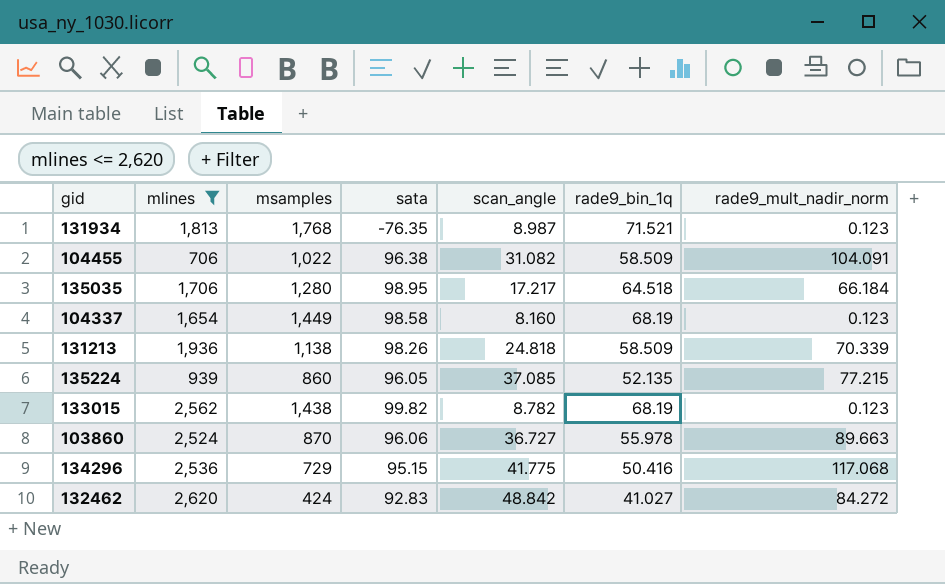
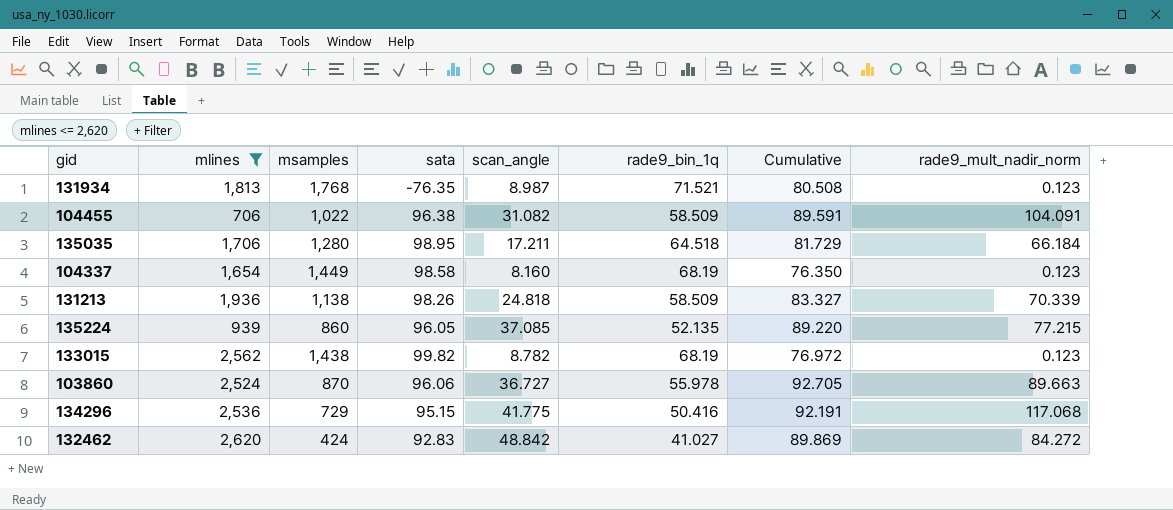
column Cumulative | formula: none -> [scan_angle] + [rade9_bin_1q]
135035 | scan_angle: 17.217 -> 17.211

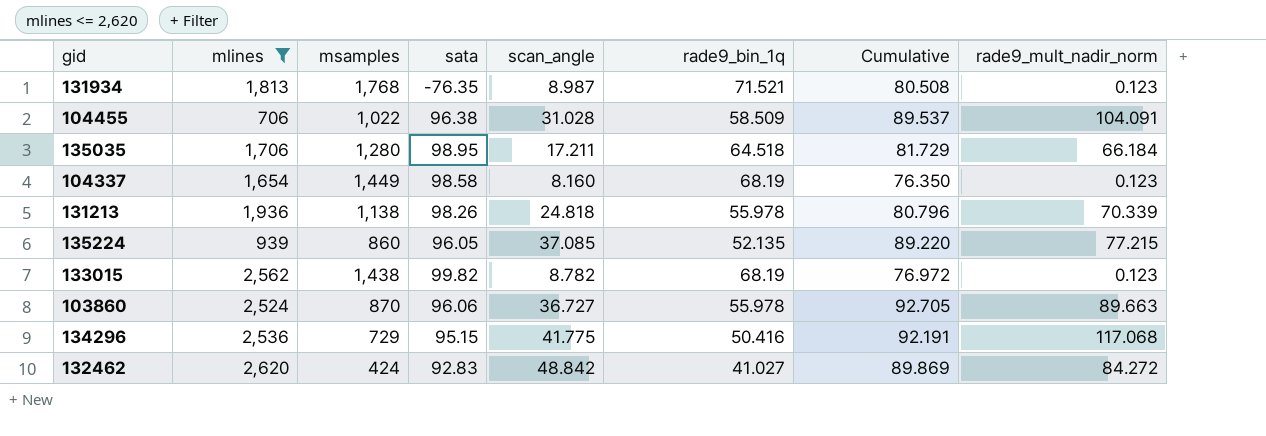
104455 | scan_angle: 31.082 -> 31.028
104455 | Cumulative: 89.591 -> 89.537
131213 | rade9_bin_1q: 58.509 -> 55.978
131213 | Cumulative: 83.327 -> 80.796

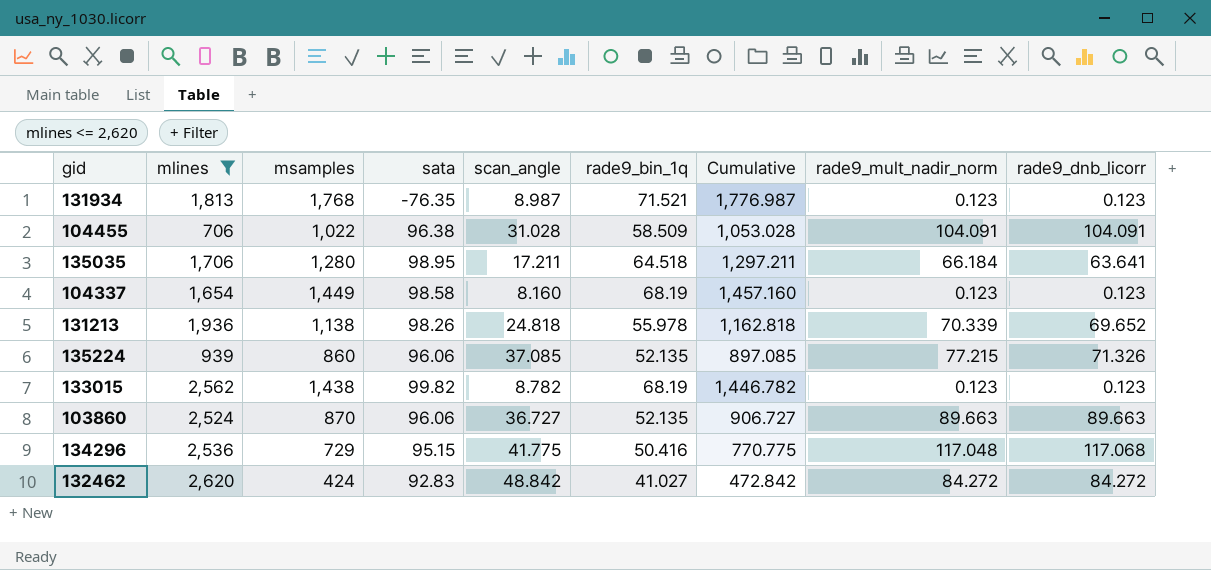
column Cumulative | formula: [scan_angle] + [rade9_bin_1q] -> [msamples] + [scan_angle]
column rade9_dnb_licorr | position: none -> 9
135224 | sata: 96.05 -> 96.06
103860 | rade9_bin_1q: 55.978 -> 52.135
134296 | rade9_mult_nadir_norm: 117.068 -> 117.048

